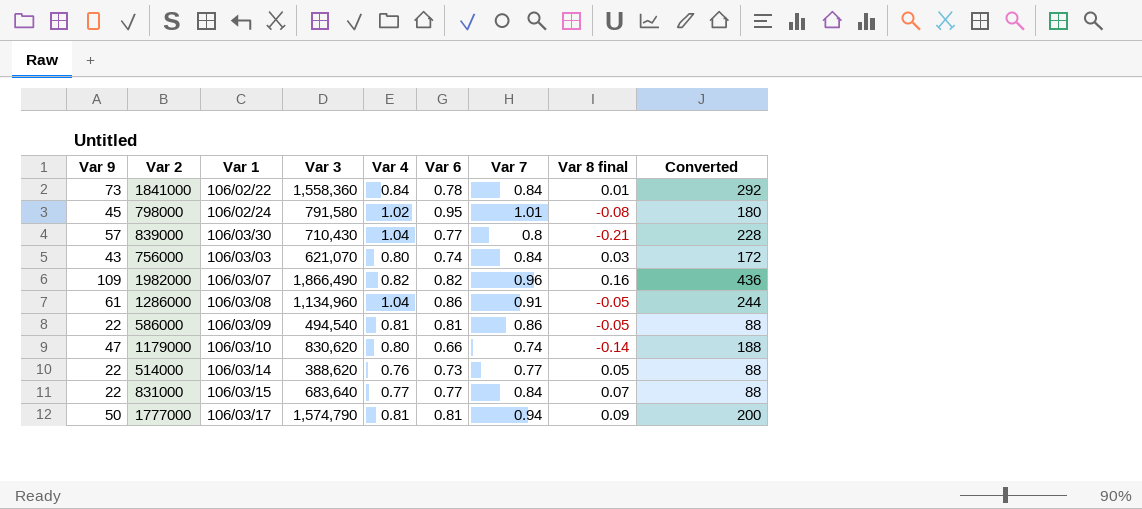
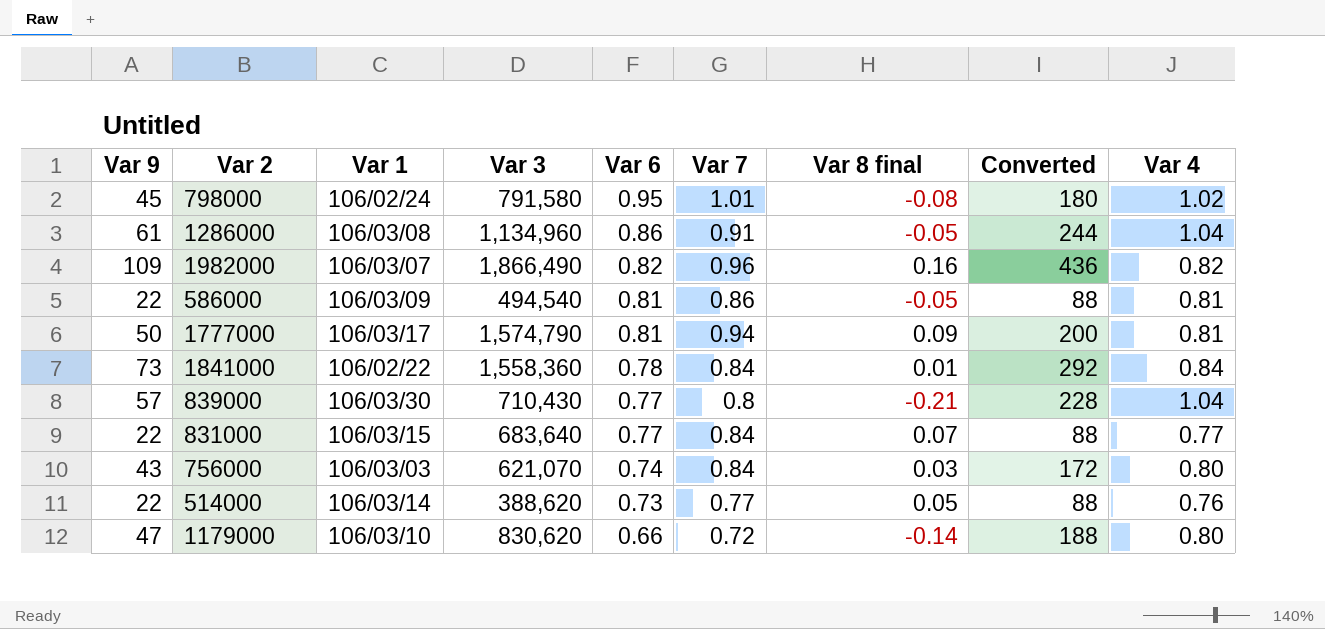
row order: none -> Var 6 descending
column Var 4 | position: 5 -> 9
1179000 | Var 7: 0.74 -> 0.72

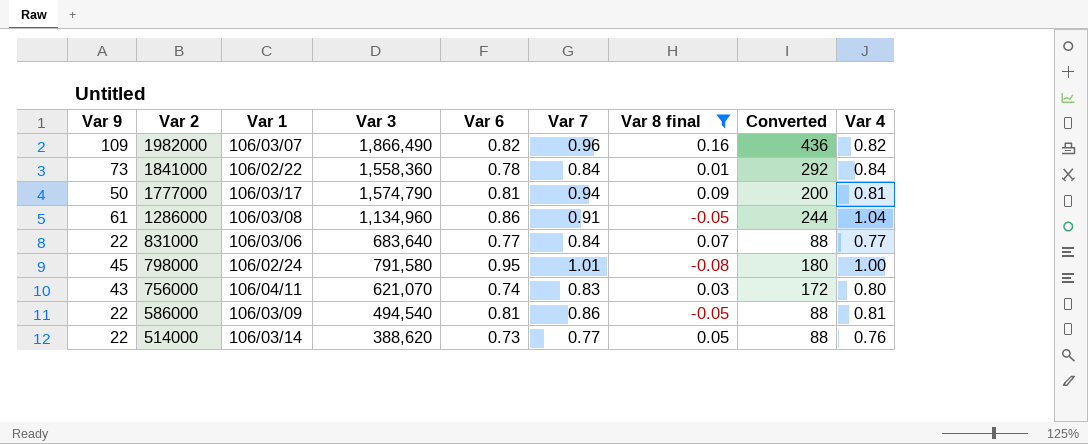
filter: none -> Var 8 final >= -0.08
row order: Var 6 descending -> Var 2 descending
831000 | Var 1: 106/03/15 -> 106/03/06
798000 | Var 4: 1.02 -> 1.00
756000 | Var 1: 106/03/03 -> 106/04/11
756000 | Var 7: 0.84 -> 0.83

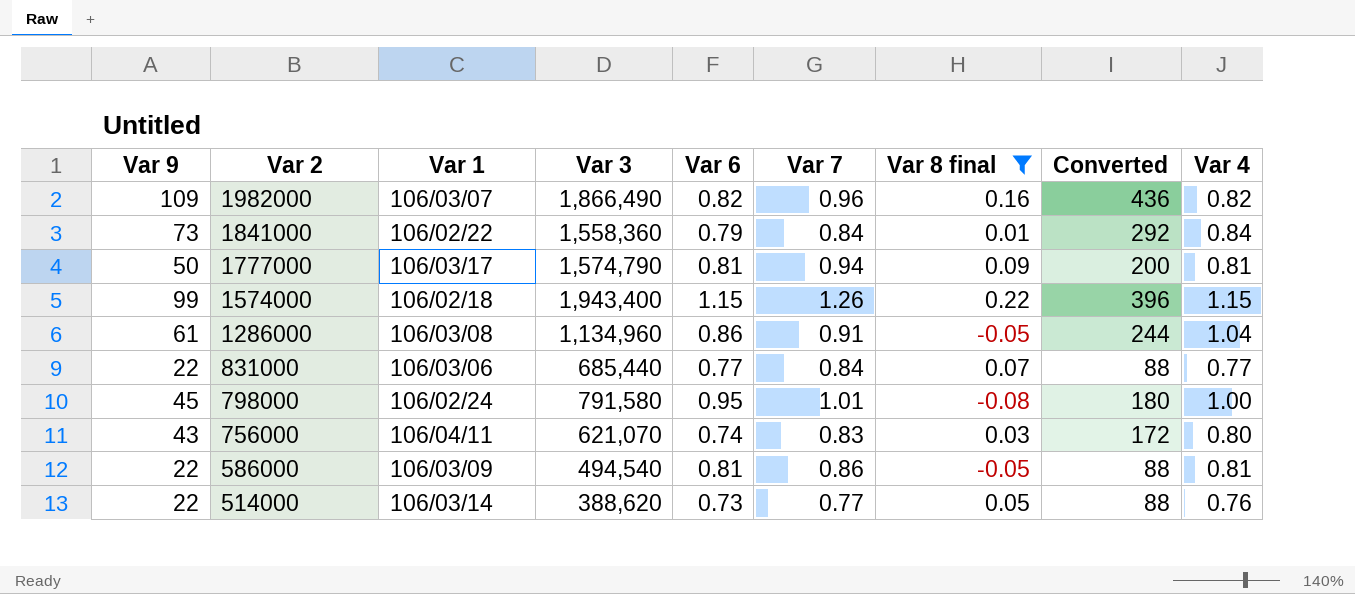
1841000 | Var 6: 0.78 -> 0.79
row 1574000: none -> 99 | 106/02/18 | 1,943,400 | 1.15 | 1.26 | 0.22 | 396 | 1.15
831000 | Var 3: 683,640 -> 685,440

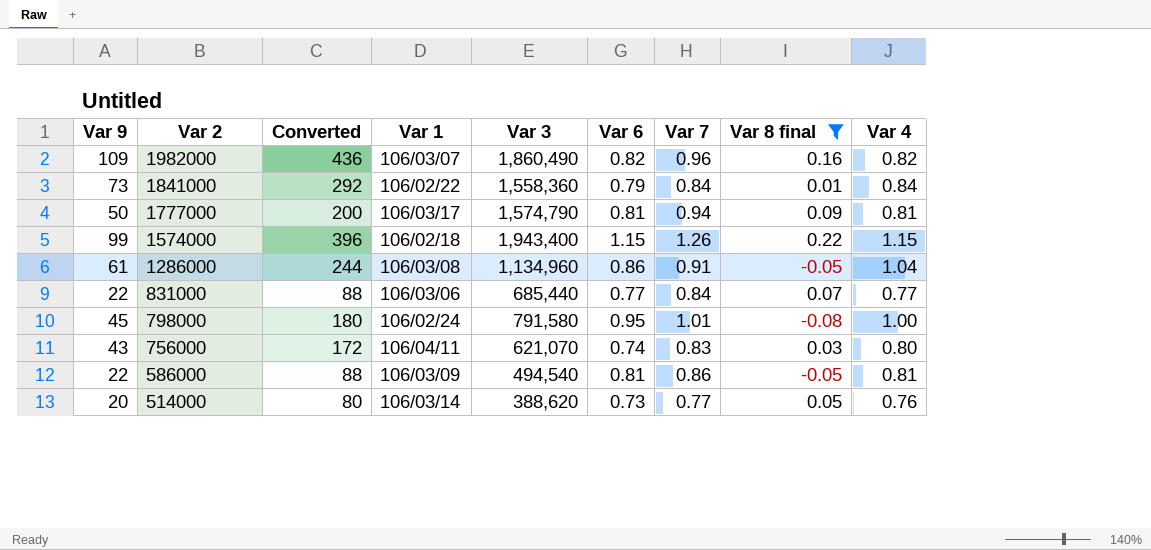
column Converted | position: 8 -> 3
1982000 | Var 3: 1,866,490 -> 1,860,490
514000 | Var 9: 22 -> 20
514000 | Converted: 88 -> 80

